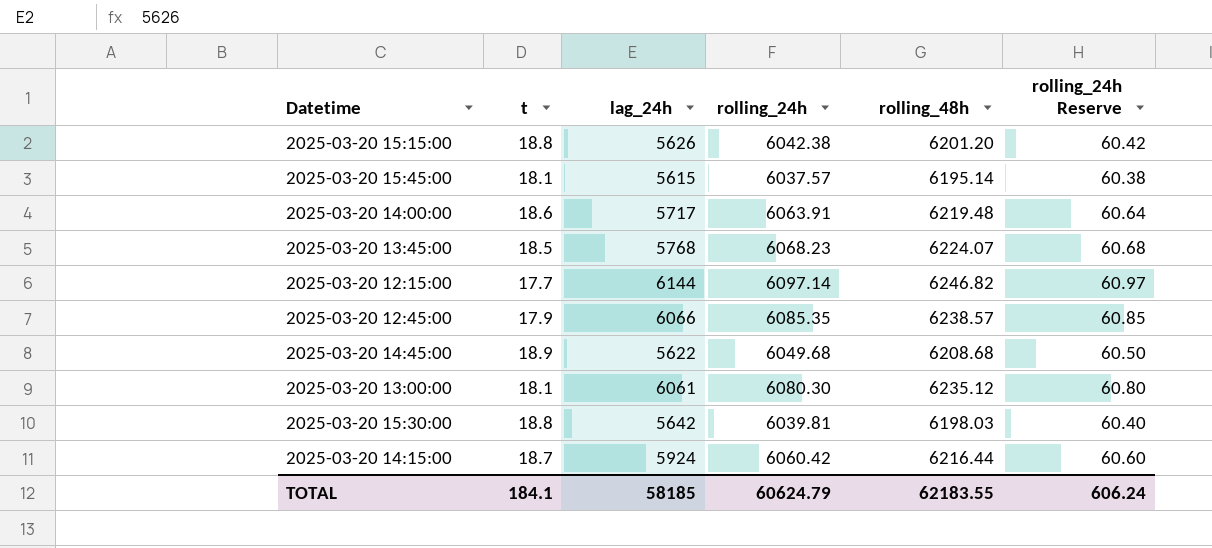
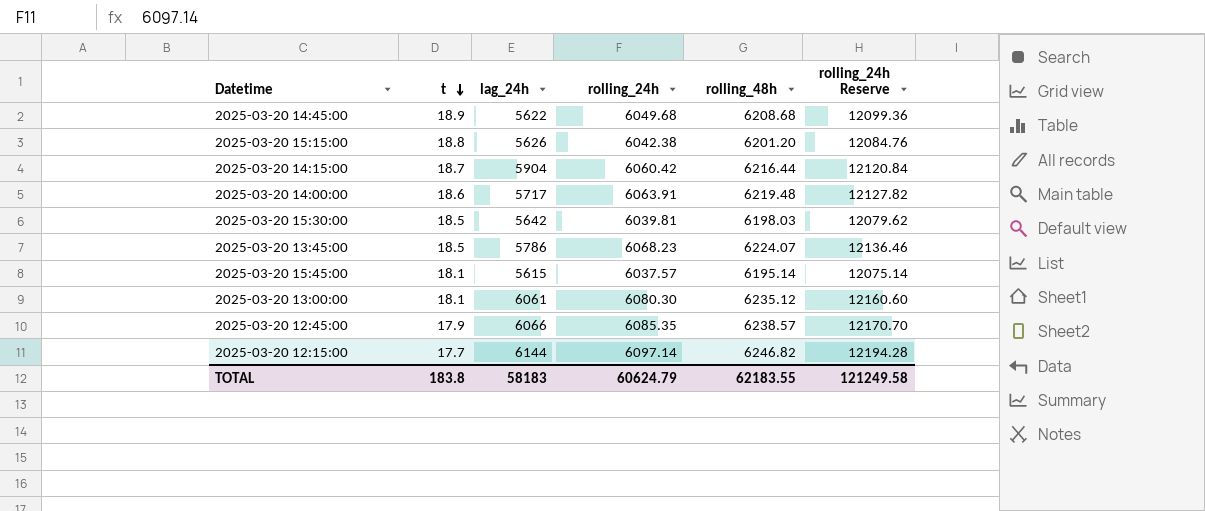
row order: none -> t descending
column rolling_24h Reserve | formula: [rolling_24h] * 0.01 -> [rolling_24h] * 2
2025-03-20 14:15:00 | lag_24h: 5924 -> 5904
2025-03-20 15:30:00 | t: 18.8 -> 18.5
2025-03-20 13:45:00 | lag_24h: 5768 -> 5786
TOTAL | t: 184.1 -> 183.8
TOTAL | lag_24h: 58185 -> 58183
TOTAL | rolling_24h Reserve: 606.24 -> 121249.58

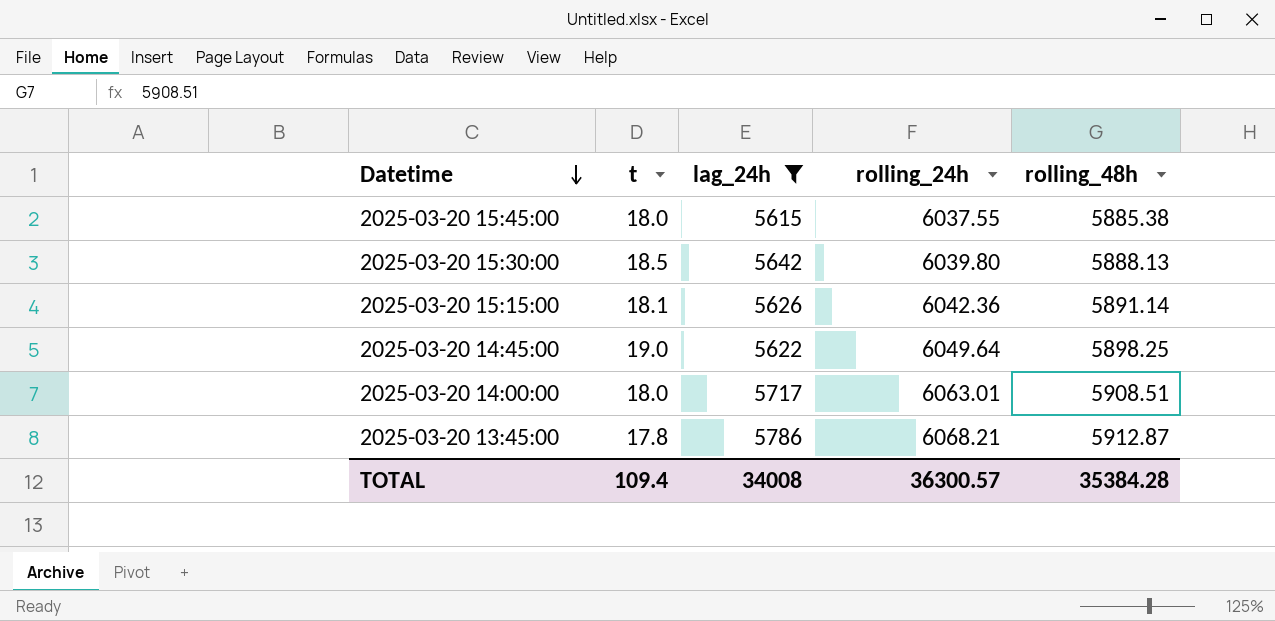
filter: none -> lag_24h <= 5786
row order: t descending -> Datetime descending
column rolling_24h Reserve | formula: [rolling_24h] * 2 -> none
2025-03-20 15:45:00 | t: 18.1 -> 18.0
2025-03-20 15:45:00 | rolling_24h: 6037.57 -> 6037.55
2025-03-20 15:45:00 | rolling_48h: 6195.14 -> 5885.38
2025-03-20 15:30:00 | rolling_24h: 6039.81 -> 6039.80
2025-03-20 15:30:00 | rolling_48h: 6198.03 -> 5888.13
2025-03-20 15:15:00 | t: 18.8 -> 18.1
2025-03-20 15:15:00 | rolling_24h: 6042.38 -> 6042.36
2025-03-20 15:15:00 | rolling_48h: 6201.20 -> 5891.14
2025-03-20 14:45:00 | t: 18.9 -> 19.0
2025-03-20 14:45:00 | rolling_24h: 6049.68 -> 6049.64
2025-03-20 14:45:00 | rolling_48h: 6208.68 -> 5898.25
2025-03-20 14:00:00 | t: 18.6 -> 18.0
2025-03-20 14:00:00 | rolling_24h: 6063.91 -> 6063.01
2025-03-20 14:00:00 | rolling_48h: 6219.48 -> 5908.51
2025-03-20 13:45:00 | t: 18.5 -> 17.8
2025-03-20 13:45:00 | rolling_24h: 6068.23 -> 6068.21
2025-03-20 13:45:00 | rolling_48h: 6224.07 -> 5912.87
TOTAL | t: 183.8 -> 109.4
TOTAL | lag_24h: 58183 -> 34008
TOTAL | rolling_24h: 60624.79 -> 36300.57
TOTAL | rolling_48h: 62183.55 -> 35384.28

